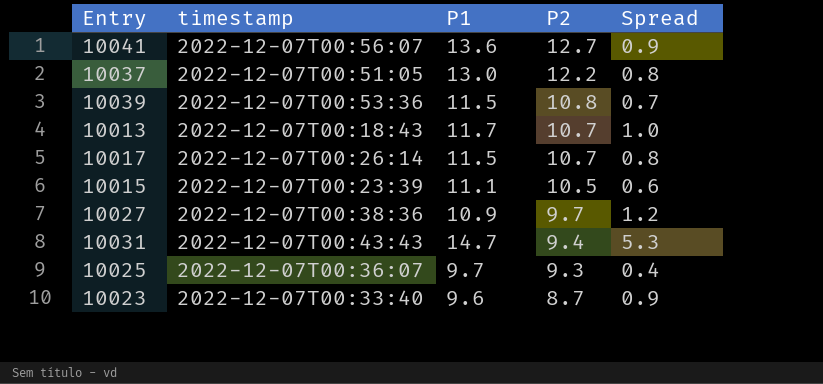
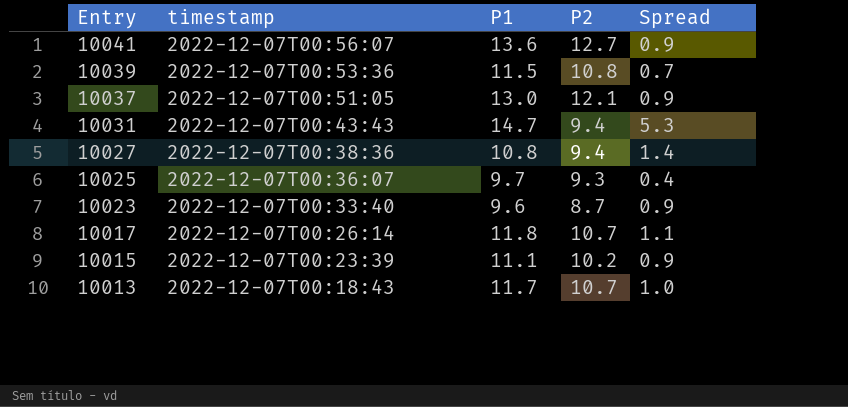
row order: P2 descending -> Entry descending
10037 | P2: 12.2 -> 12.1
10037 | Spread: 0.8 -> 0.9
10027 | P1: 10.9 -> 10.8
10027 | P2: 9.7 -> 9.4
10027 | Spread: 1.2 -> 1.4
10017 | P1: 11.5 -> 11.8
10017 | Spread: 0.8 -> 1.1
10015 | P2: 10.5 -> 10.2
10015 | Spread: 0.6 -> 0.9

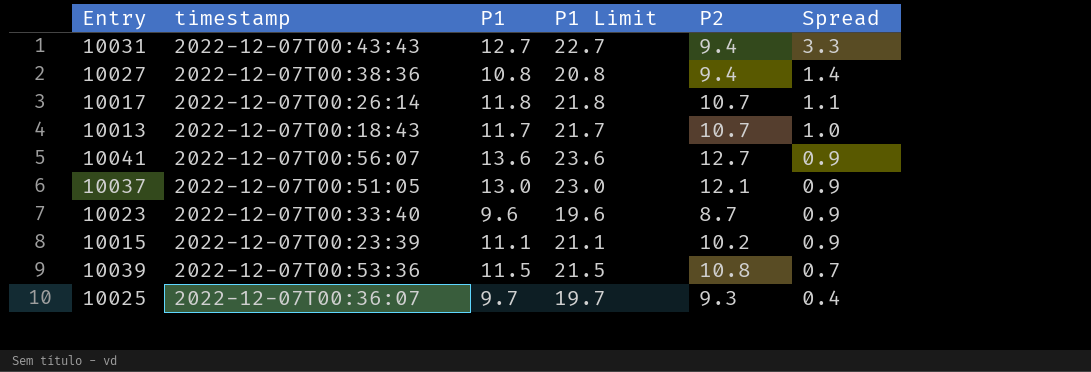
row order: Entry descending -> Spread descending
column P1 Limit | formula: none -> [P1] + 10
10031 | P1: 14.7 -> 12.7
10031 | Spread: 5.3 -> 3.3

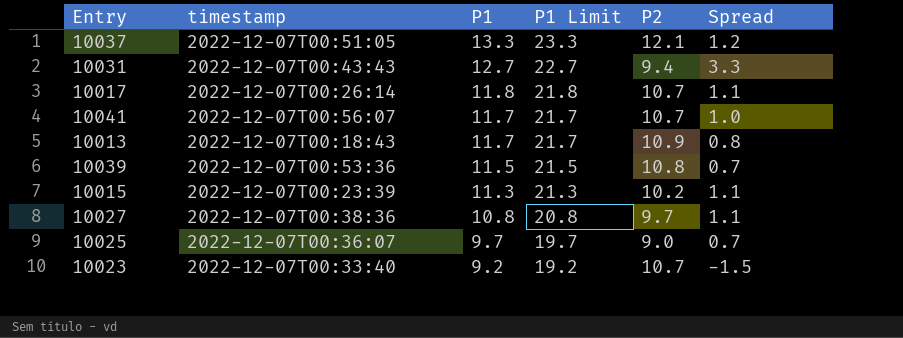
row order: Spread descending -> P1 descending
10037 | P1: 13.0 -> 13.3
10037 | P1 Limit: 23.0 -> 23.3
10037 | Spread: 0.9 -> 1.2
10041 | P1: 13.6 -> 11.7
10041 | P1 Limit: 23.6 -> 21.7
10041 | P2: 12.7 -> 10.7
10041 | Spread: 0.9 -> 1.0
10013 | P2: 10.7 -> 10.9
10013 | Spread: 1.0 -> 0.8
10015 | P1: 11.1 -> 11.3
10015 | P1 Limit: 21.1 -> 21.3
10015 | Spread: 0.9 -> 1.1
10027 | P2: 9.4 -> 9.7
10027 | Spread: 1.4 -> 1.1
10025 | P2: 9.3 -> 9.0
10025 | Spread: 0.4 -> 0.7
10023 | P1: 9.6 -> 9.2
10023 | P1 Limit: 19.6 -> 19.2
10023 | P2: 8.7 -> 10.7
10023 | Spread: 0.9 -> -1.5

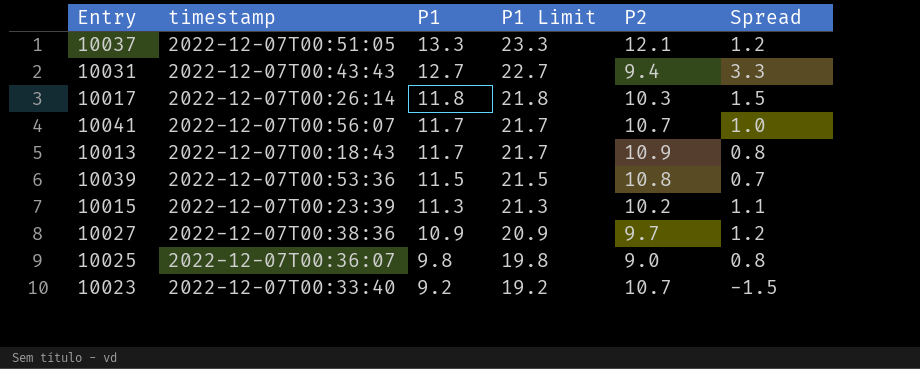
10017 | P2: 10.7 -> 10.3
10017 | Spread: 1.1 -> 1.5
10027 | P1: 10.8 -> 10.9
10027 | P1 Limit: 20.8 -> 20.9
10027 | Spread: 1.1 -> 1.2
10025 | P1: 9.7 -> 9.8
10025 | P1 Limit: 19.7 -> 19.8
10025 | Spread: 0.7 -> 0.8

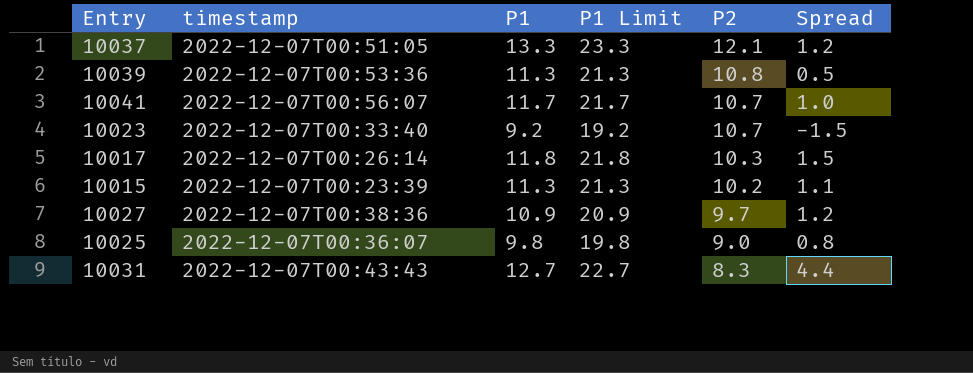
row order: P1 descending -> P2 descending
row 10013: 2022-12-07T00:18:43 | 11.7 | 21.7 | 10.9 | 0.8 -> none
10039 | P1: 11.5 -> 11.3
10039 | P1 Limit: 21.5 -> 21.3
10039 | Spread: 0.7 -> 0.5
10031 | P2: 9.4 -> 8.3
10031 | Spread: 3.3 -> 4.4

